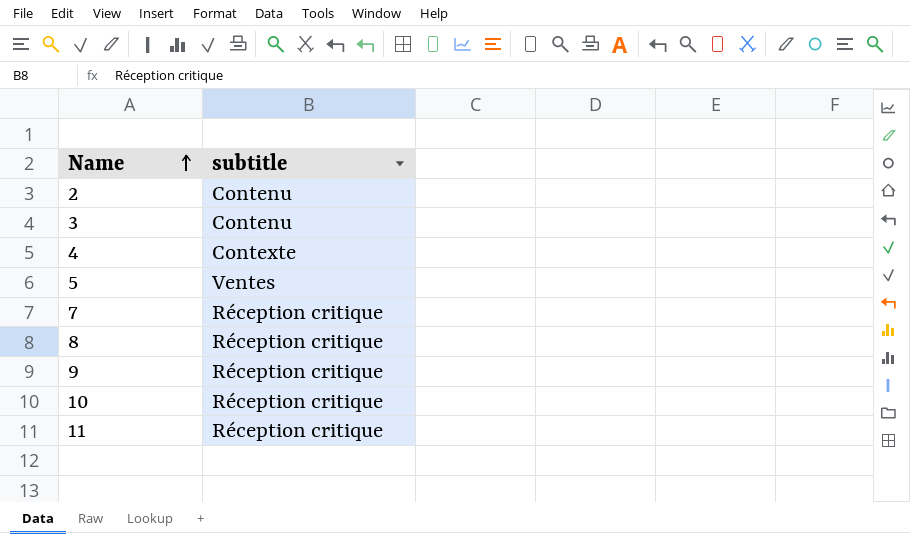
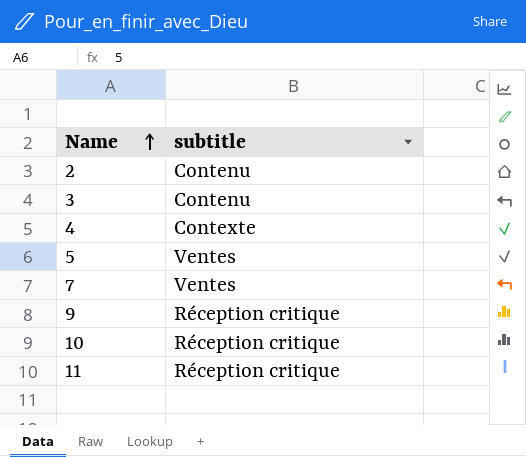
row 8: Réception critique -> none
7 | subtitle: Réception critique -> Ventes

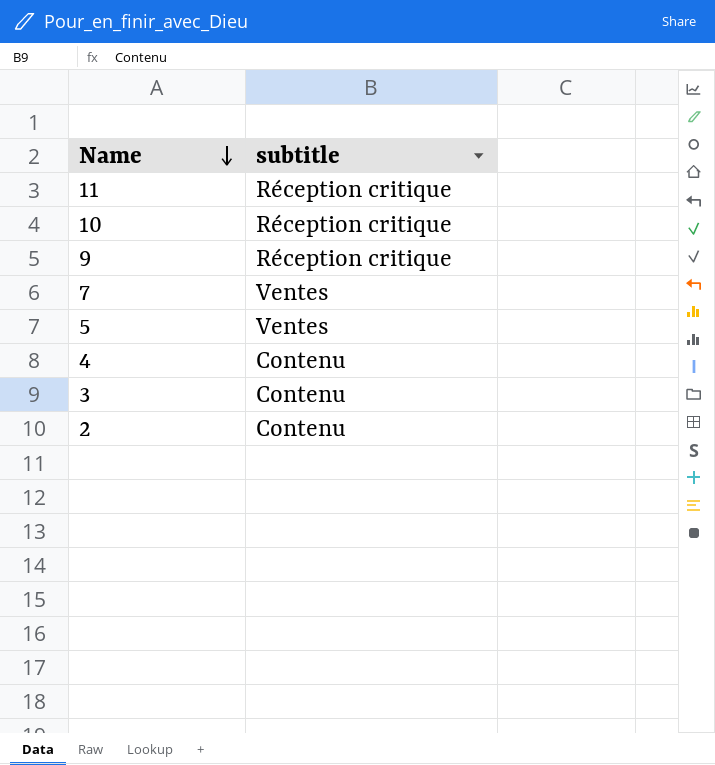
row order: Name ascending -> Name descending
4 | subtitle: Contexte -> Contenu

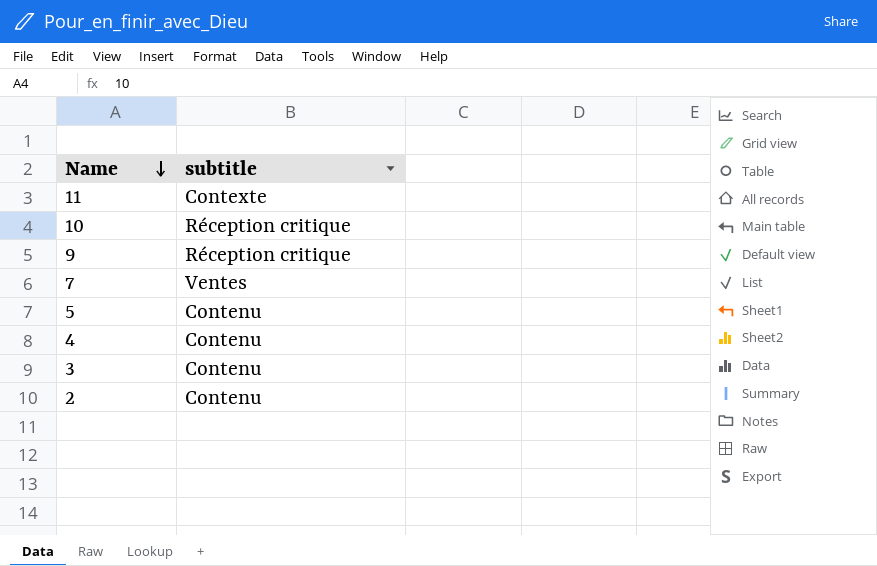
11 | subtitle: Réception critique -> Contexte
5 | subtitle: Ventes -> Contenu

